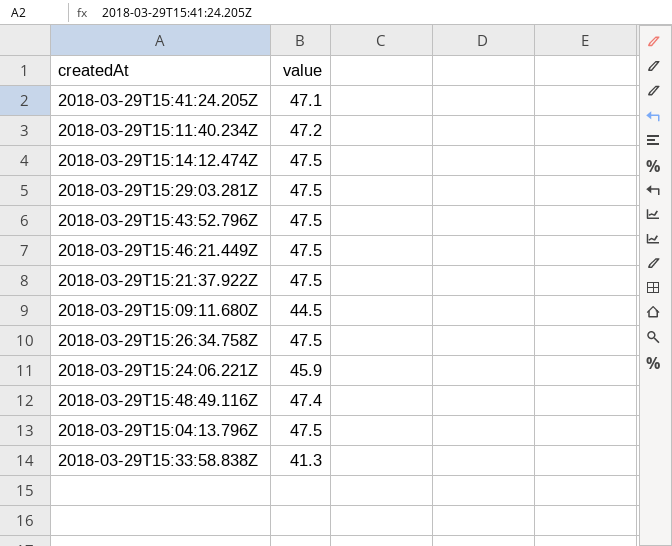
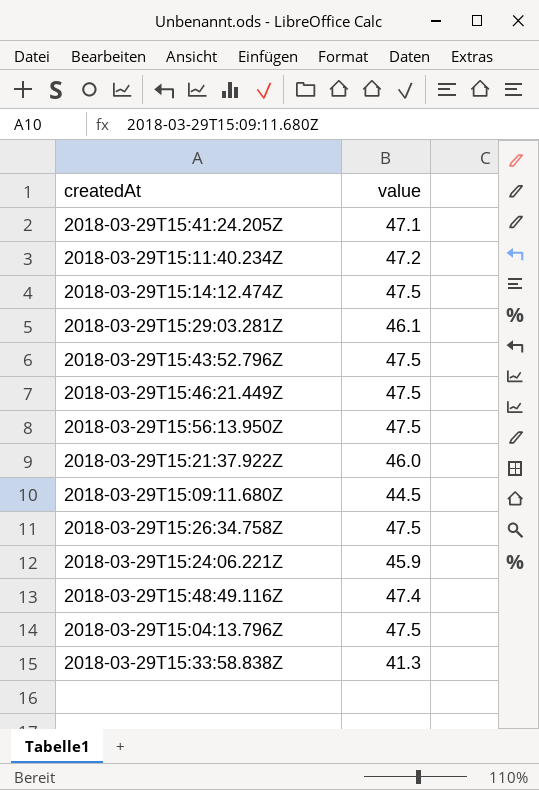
2018-03-29T15:29:03.281Z | value: 47.5 -> 46.1
row 2018-03-29T15:56:13.950Z: none -> 47.5
2018-03-29T15:21:37.922Z | value: 47.5 -> 46.0

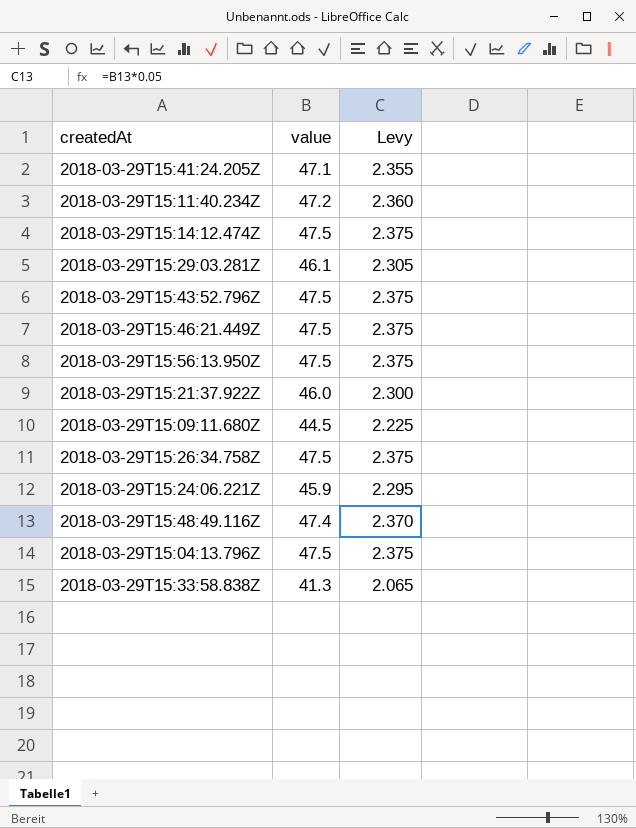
column Levy | formula: none -> [value] * 0.05

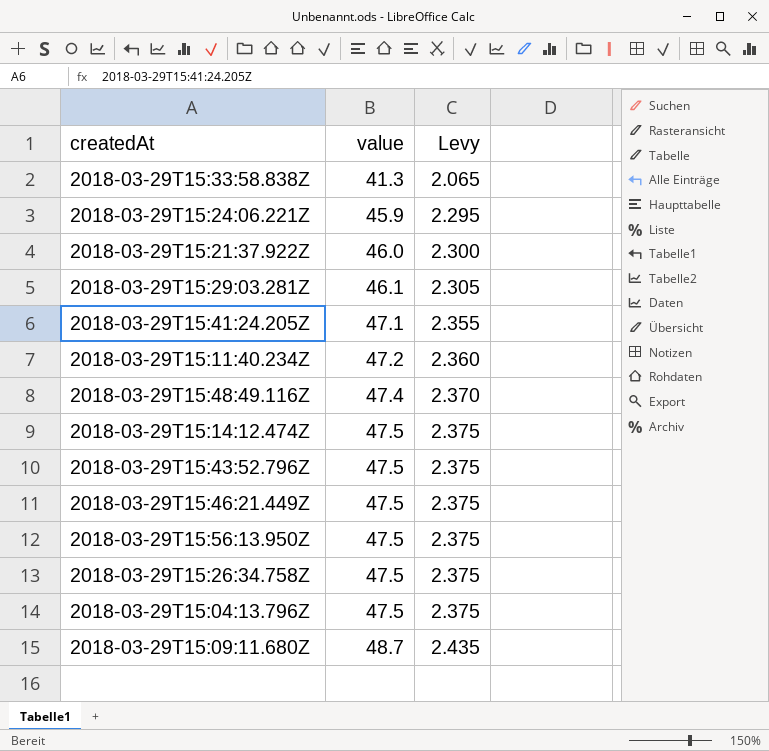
row order: none -> value ascending
2018-03-29T15:09:11.680Z | value: 44.5 -> 48.7
2018-03-29T15:09:11.680Z | Levy: 2.225 -> 2.435

